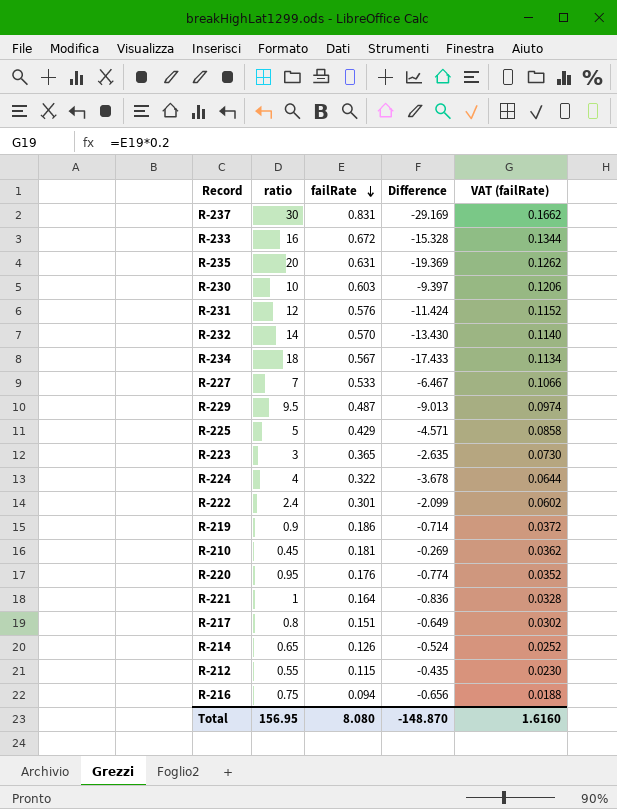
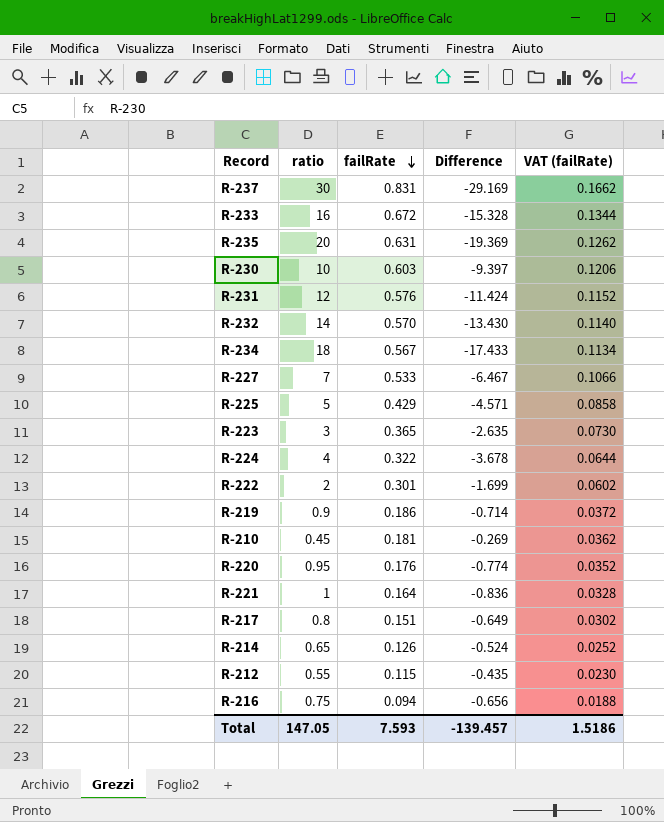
row R-229: 9.5 | 0.487 | -9.013 | 0.0974 -> none
R-222 | ratio: 2.4 -> 2
R-222 | Difference: -2.099 -> -1.699
Total | ratio: 156.95 -> 147.05
Total | failRate: 8.080 -> 7.593
Total | Difference: -148.870 -> -139.457
Total | VAT (failRate): 1.6160 -> 1.5186

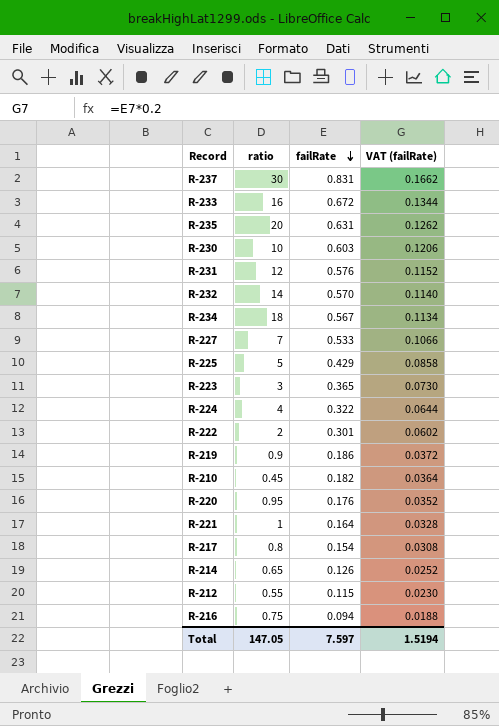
column Difference | formula: [failRate] - [ratio] -> none
R-210 | failRate: 0.181 -> 0.182
R-210 | VAT (failRate): 0.0362 -> 0.0364
R-217 | failRate: 0.151 -> 0.154
R-217 | VAT (failRate): 0.0302 -> 0.0308
Total | failRate: 7.593 -> 7.597
Total | VAT (failRate): 1.5186 -> 1.5194

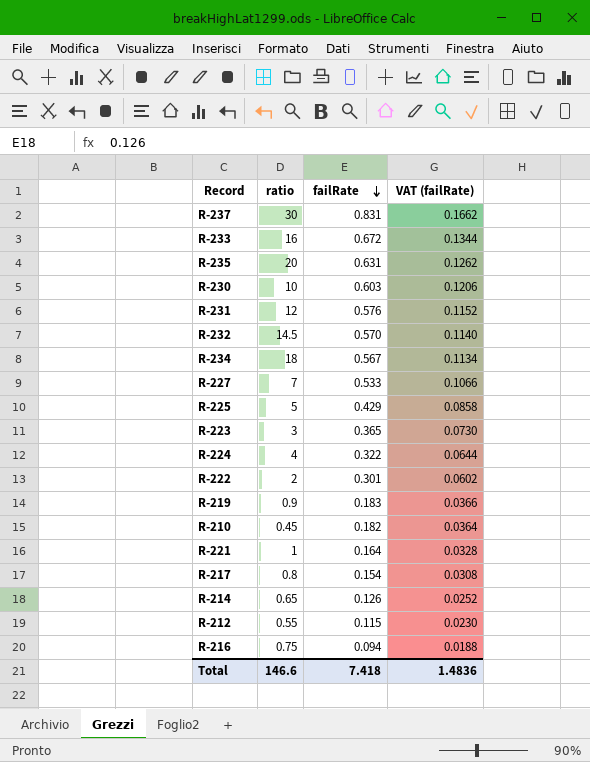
row R-220: 0.95 | 0.176 | 0.0352 -> none
R-232 | ratio: 14 -> 14.5
R-219 | failRate: 0.186 -> 0.183
R-219 | VAT (failRate): 0.0372 -> 0.0366
Total | ratio: 147.05 -> 146.6
Total | failRate: 7.597 -> 7.418
Total | VAT (failRate): 1.5194 -> 1.4836

